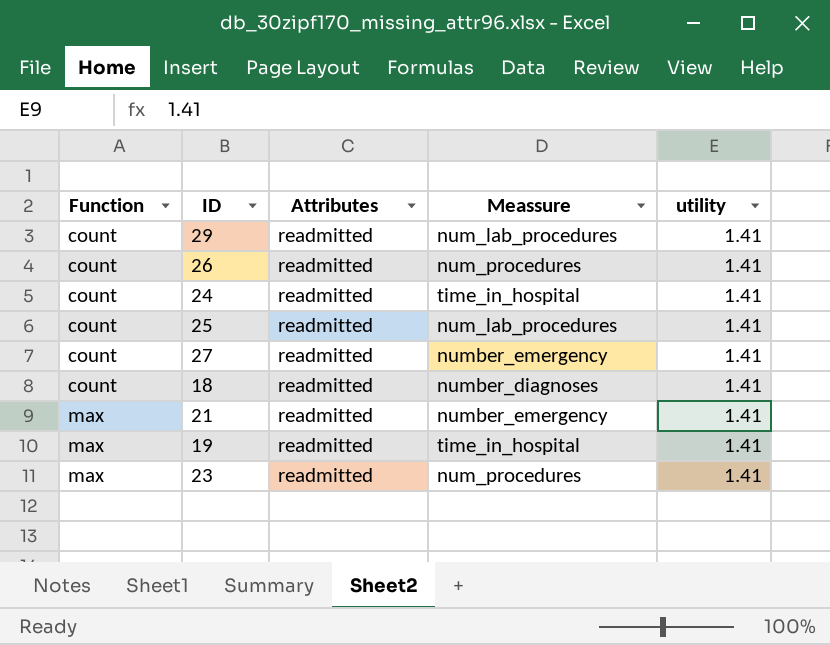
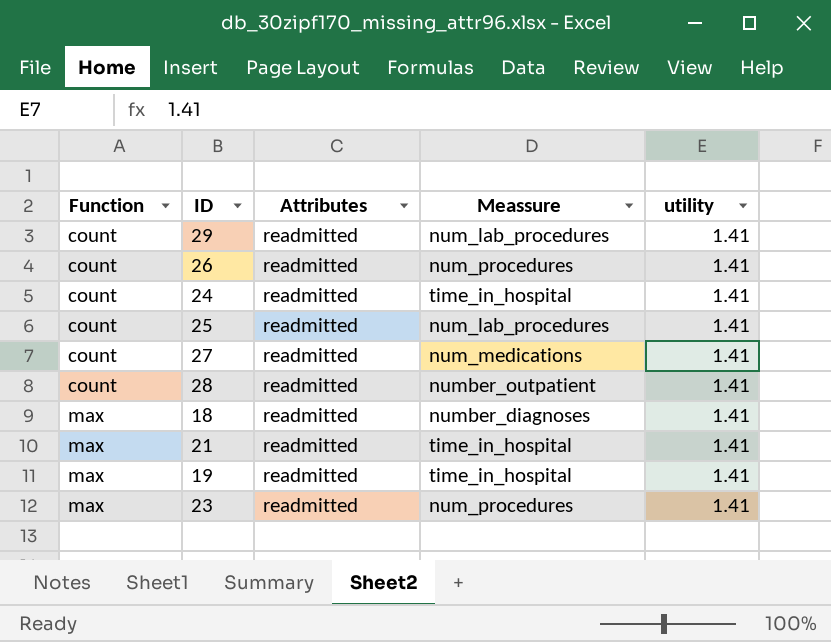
27 | Meassure: number_emergency -> num_medications
row 28: none -> count | readmitted | number_outpatient | 1.41
18 | Function: count -> max
21 | Meassure: number_emergency -> time_in_hospital

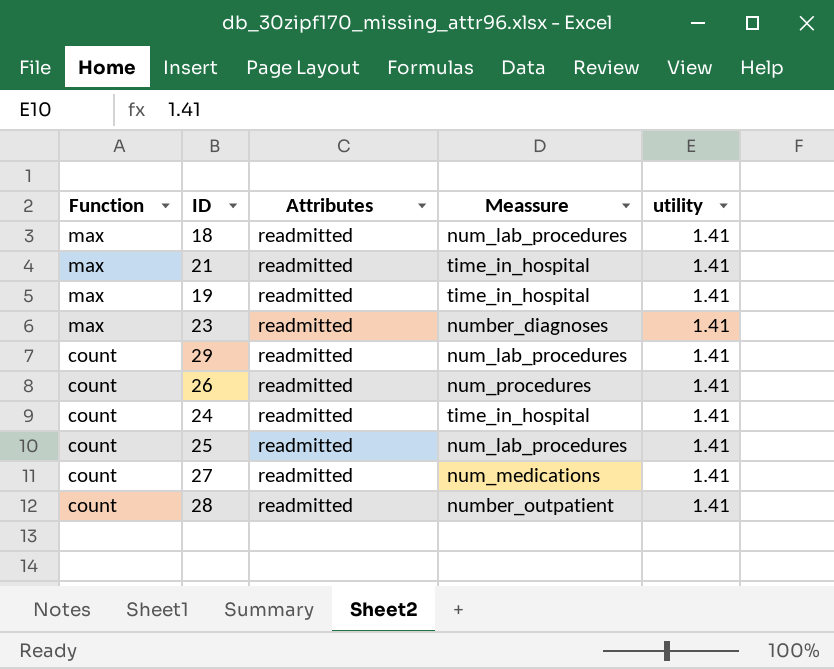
row order: Function ascending -> Function descending
18 | Meassure: number_diagnoses -> num_lab_procedures
23 | Meassure: num_procedures -> number_diagnoses

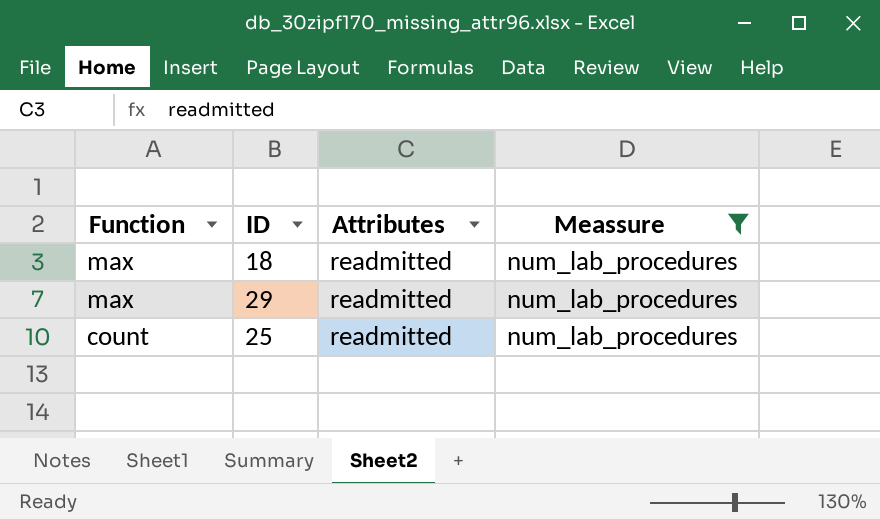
filter: none -> Meassure = num_lab_procedures
column utility | position: 5 -> none
29 | Function: count -> max

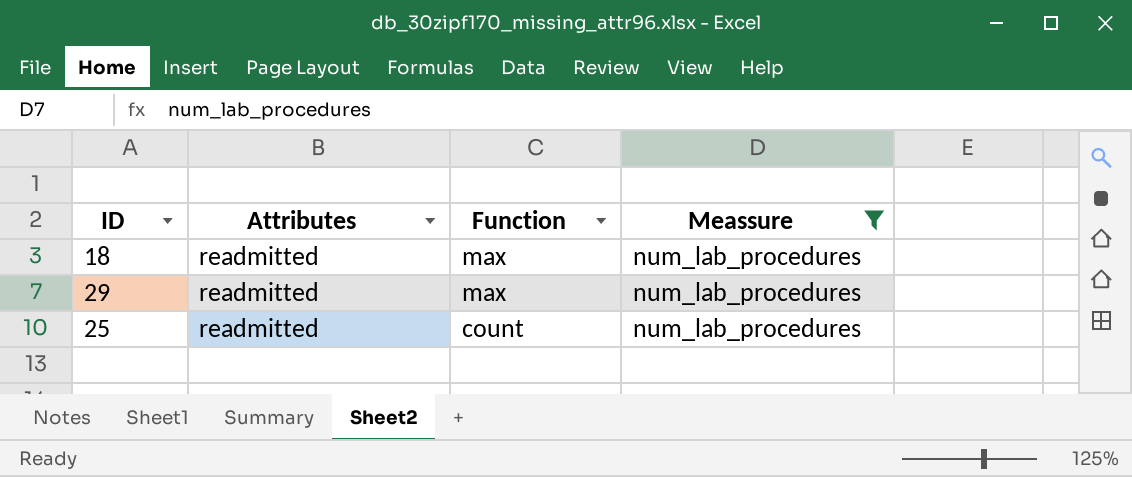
column Function | position: 1 -> 3

